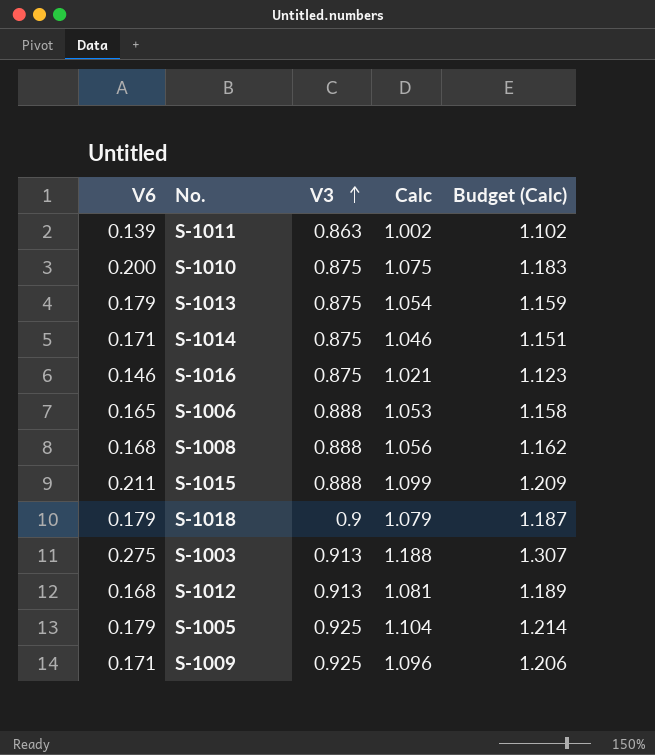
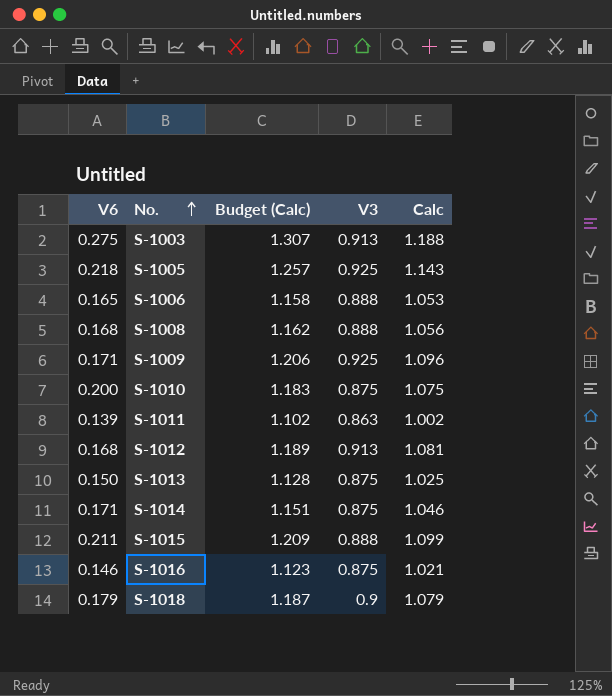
row order: V3 ascending -> No. ascending
column Budget (Calc) | position: 5 -> 3
S-1005 | V6: 0.179 -> 0.218
S-1005 | Budget (Calc): 1.214 -> 1.257
S-1005 | Calc: 1.104 -> 1.143
S-1013 | V6: 0.179 -> 0.150
S-1013 | Budget (Calc): 1.159 -> 1.128
S-1013 | Calc: 1.054 -> 1.025

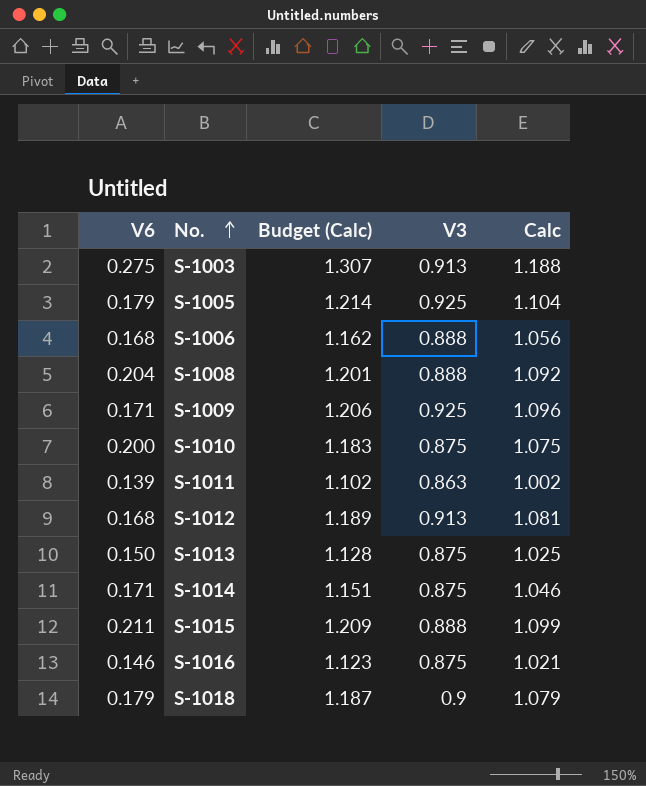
S-1005 | V6: 0.218 -> 0.179
S-1005 | Budget (Calc): 1.257 -> 1.214
S-1005 | Calc: 1.143 -> 1.104
S-1006 | V6: 0.165 -> 0.168
S-1006 | Budget (Calc): 1.158 -> 1.162
S-1006 | Calc: 1.053 -> 1.056
S-1008 | V6: 0.168 -> 0.204
S-1008 | Budget (Calc): 1.162 -> 1.201
S-1008 | Calc: 1.056 -> 1.092

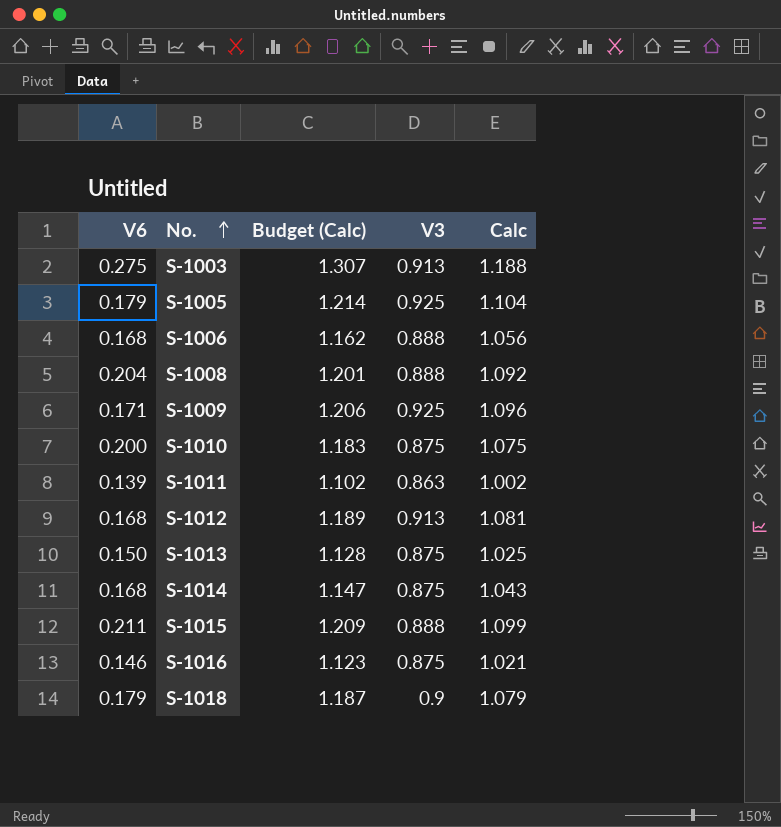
S-1014 | V6: 0.171 -> 0.168
S-1014 | Budget (Calc): 1.151 -> 1.147
S-1014 | Calc: 1.046 -> 1.043

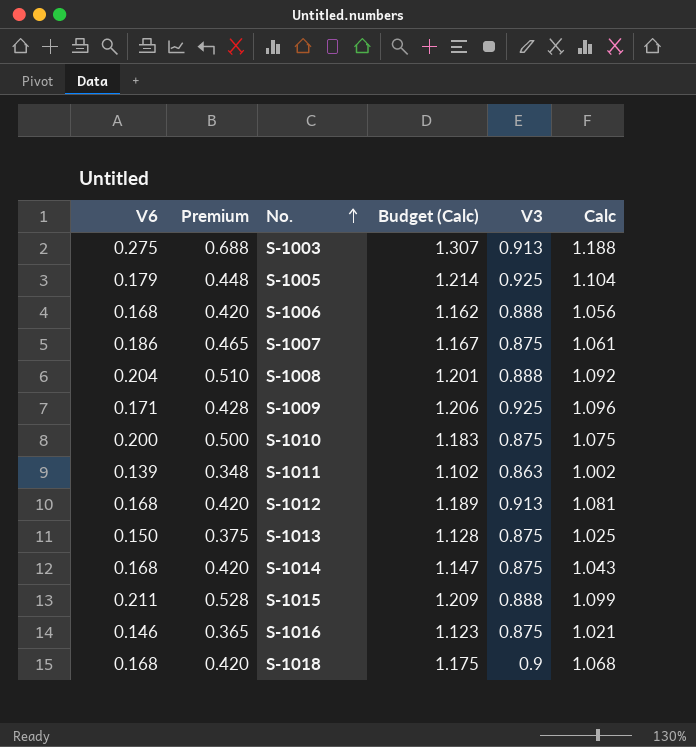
column Premium | formula: none -> [V6] * 2.5
row S-1007: none -> 0.186 | 0.465 | 1.167 | 0.875 | 1.061
S-1018 | V6: 0.179 -> 0.168
S-1018 | Budget (Calc): 1.187 -> 1.175
S-1018 | Calc: 1.079 -> 1.068

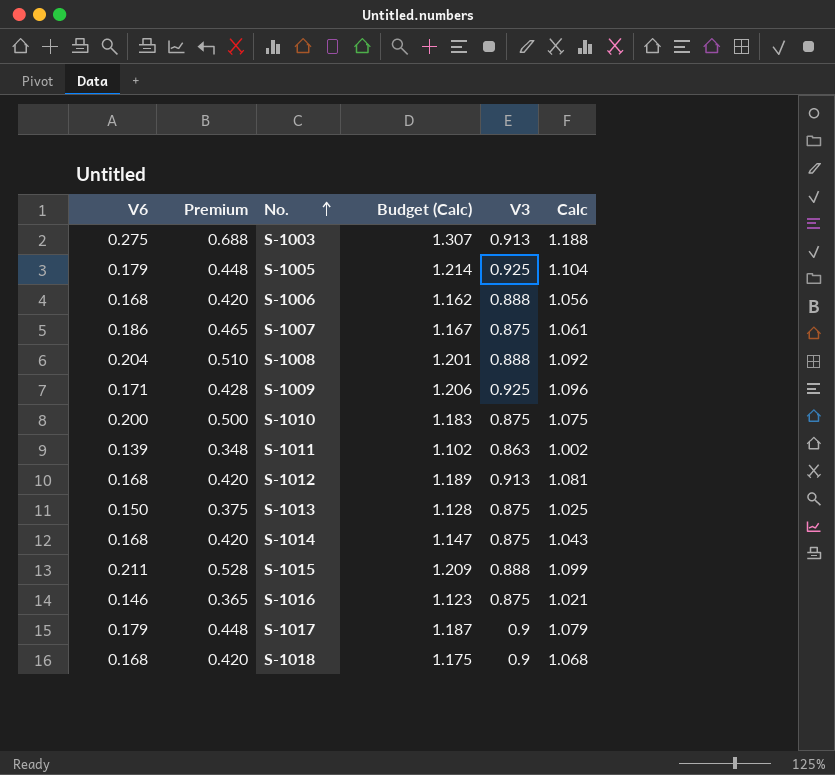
row S-1017: none -> 0.179 | 0.448 | 1.187 | 0.9 | 1.079

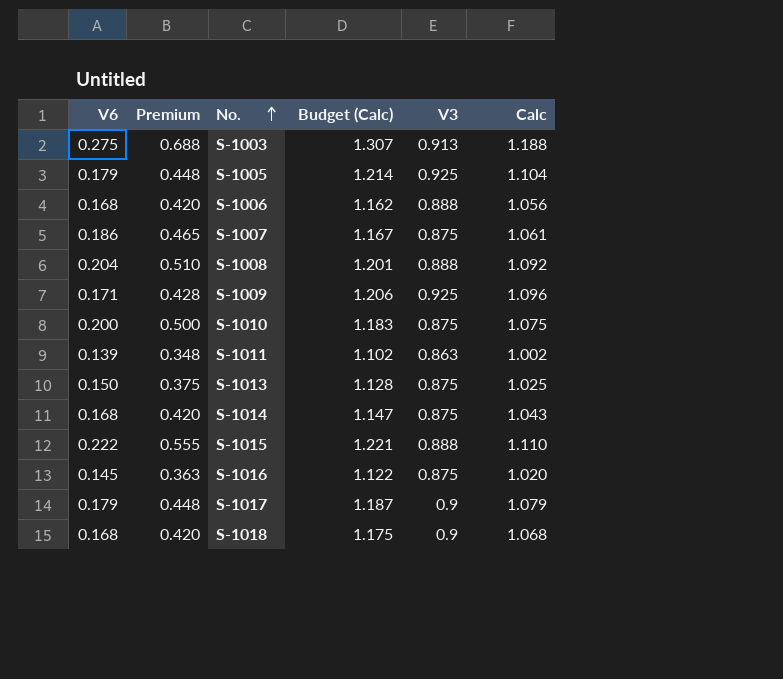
row S-1012: 0.168 | 0.420 | 1.189 | 0.913 | 1.081 -> none
S-1015 | V6: 0.211 -> 0.222
S-1015 | Premium: 0.528 -> 0.555
S-1015 | Budget (Calc): 1.209 -> 1.221
S-1015 | Calc: 1.099 -> 1.110
S-1016 | V6: 0.146 -> 0.145
S-1016 | Premium: 0.365 -> 0.363
S-1016 | Budget (Calc): 1.123 -> 1.122
S-1016 | Calc: 1.021 -> 1.020

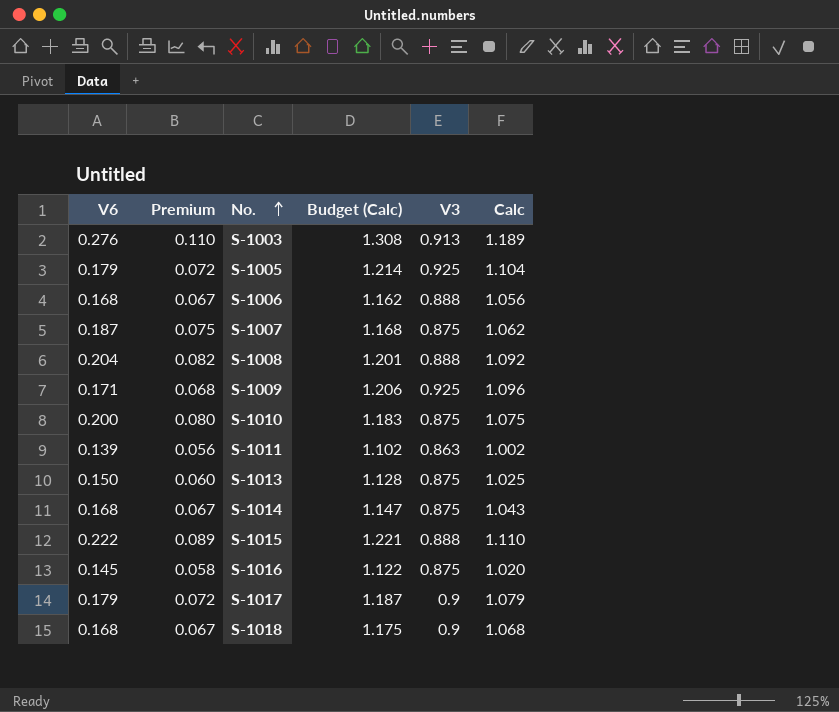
column Premium | formula: [V6] * 2.5 -> [V6] * 0.4
S-1003 | V6: 0.275 -> 0.276
S-1003 | Budget (Calc): 1.307 -> 1.308
S-1003 | Calc: 1.188 -> 1.189
S-1007 | V6: 0.186 -> 0.187
S-1007 | Budget (Calc): 1.167 -> 1.168
S-1007 | Calc: 1.061 -> 1.062

